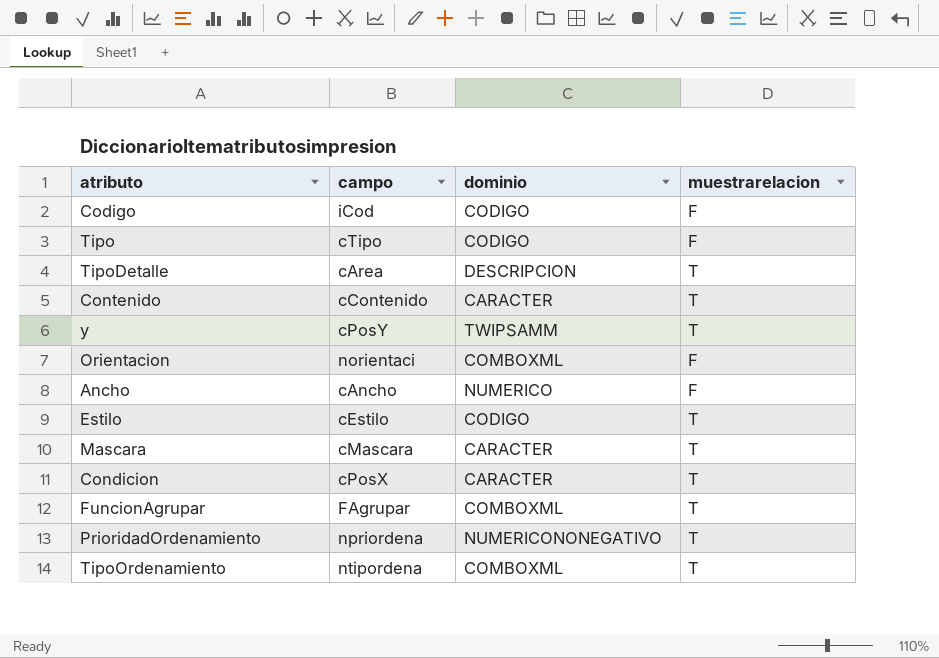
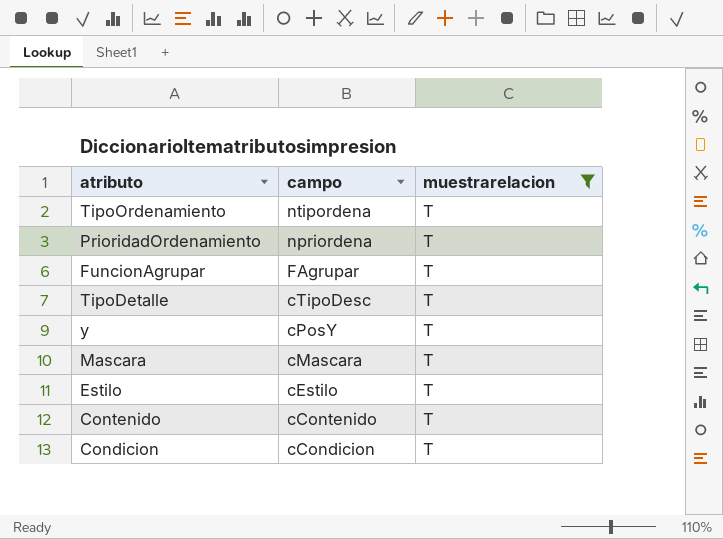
filter: none -> muestrarelacion = T
row order: none -> campo descending
column dominio | position: 3 -> none
TipoDetalle | campo: cArea -> cTipoDesc
Condicion | campo: cPosX -> cCondicion

